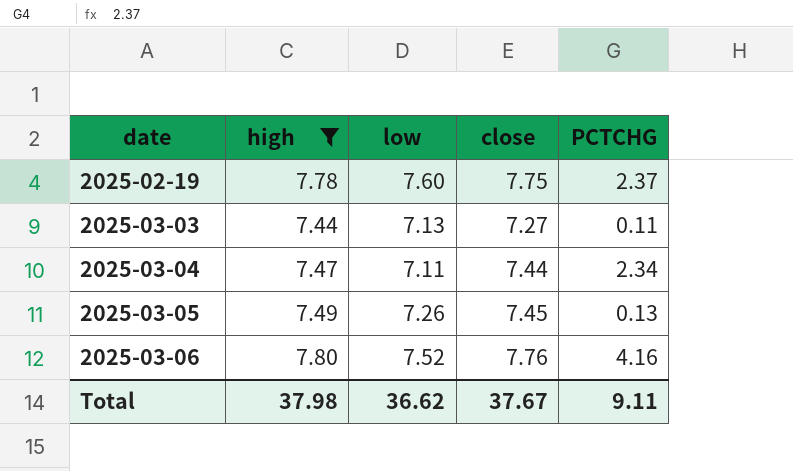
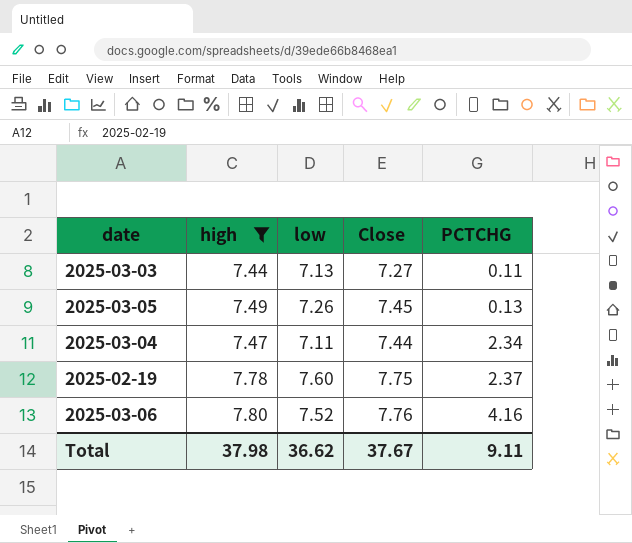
row order: date ascending -> PCTCHG ascending
column name: close -> Close

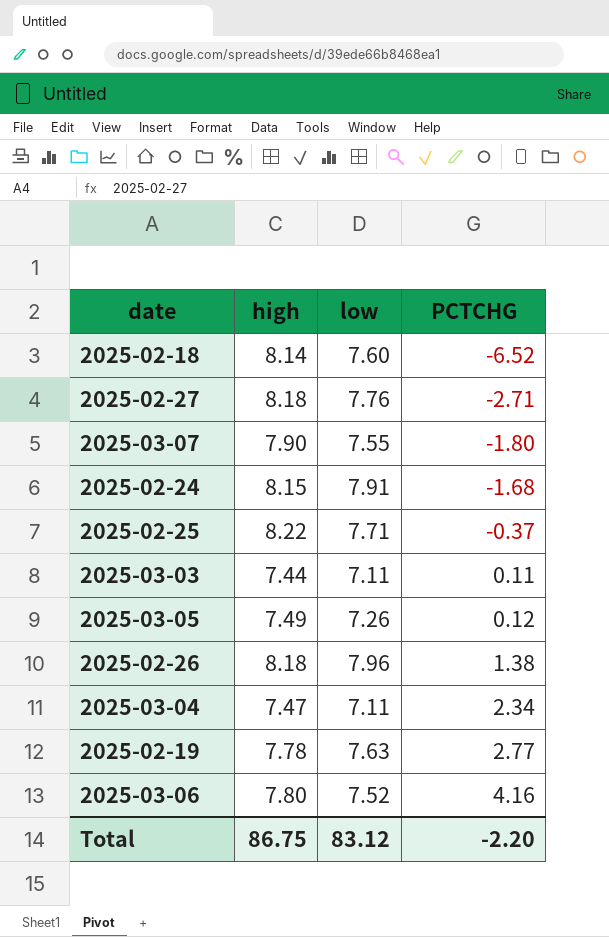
filter: high <= 7.80 -> none
column Close | position: 4 -> none
2025-03-03 | low: 7.13 -> 7.11
2025-03-05 | PCTCHG: 0.13 -> 0.12
2025-02-19 | low: 7.60 -> 7.63
2025-02-19 | PCTCHG: 2.37 -> 2.77
Total | high: 37.98 -> 86.75
Total | low: 36.62 -> 83.12
Total | PCTCHG: 9.11 -> -2.20

